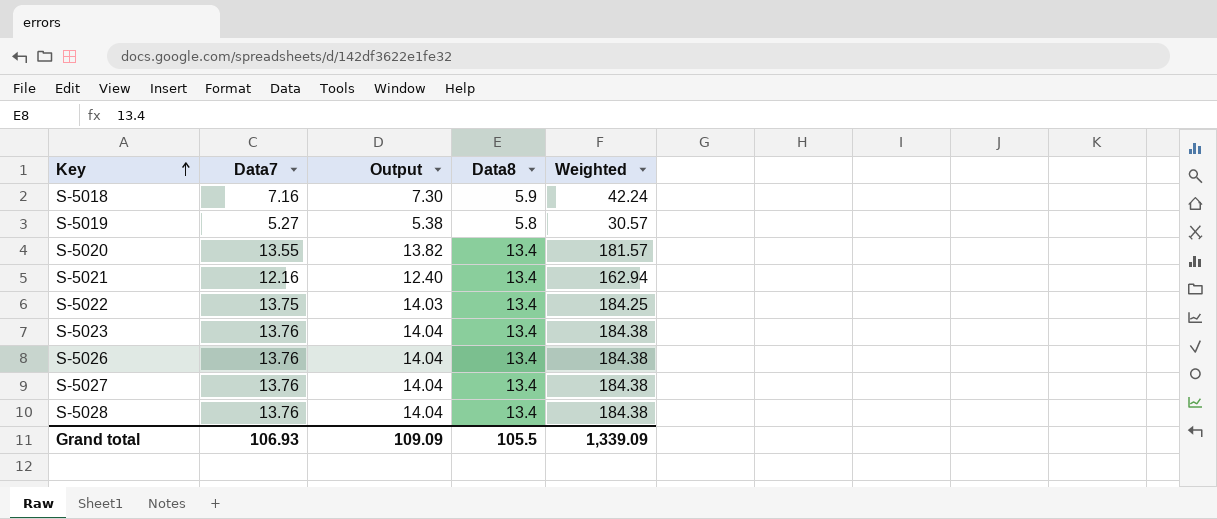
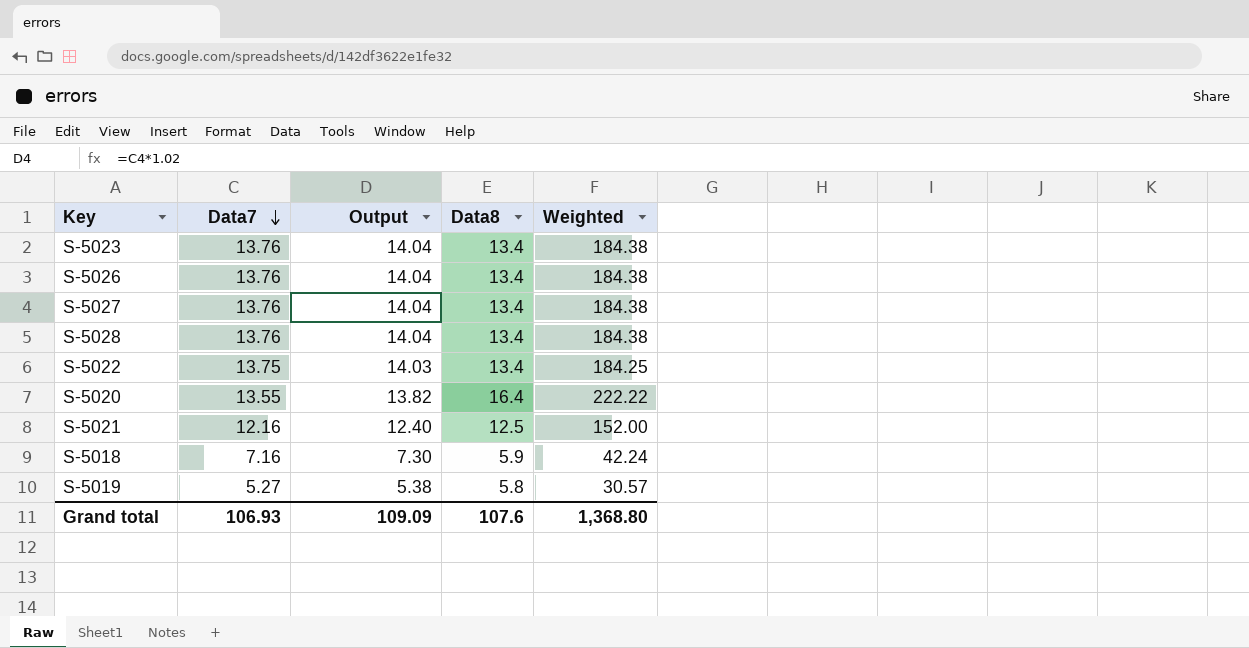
row order: Key ascending -> Data7 descending
S-5020 | Data8: 13.4 -> 16.4
S-5020 | Weighted: 181.57 -> 222.22
S-5021 | Data8: 13.4 -> 12.5
S-5021 | Weighted: 162.94 -> 152.00
Grand total | Data8: 105.5 -> 107.6
Grand total | Weighted: 1,339.09 -> 1,368.80

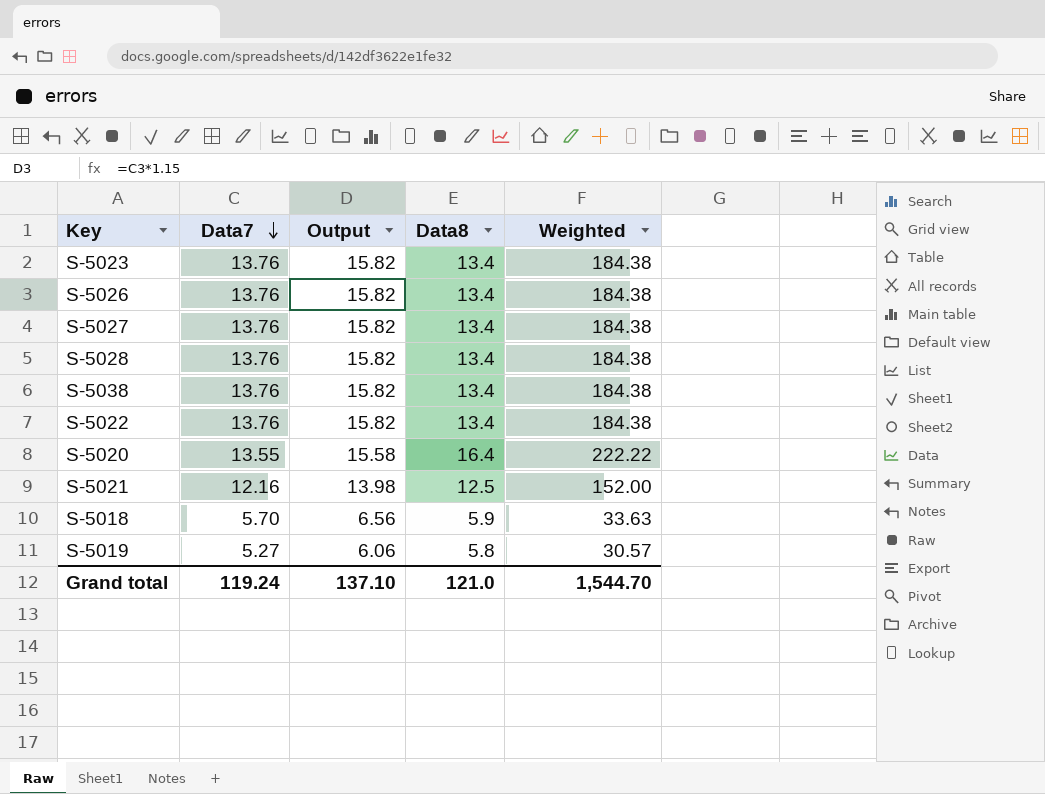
column Output | formula: [Data7] * 1.02 -> [Data7] * 1.15
row S-5038: none -> 13.76 | 15.82 | 13.4 | 184.38
S-5022 | Data7: 13.75 -> 13.76
S-5022 | Weighted: 184.25 -> 184.38
S-5018 | Data7: 7.16 -> 5.70
S-5018 | Weighted: 42.24 -> 33.63
Grand total | Data7: 106.93 -> 119.24
Grand total | Output: 109.09 -> 137.10
Grand total | Data8: 107.6 -> 121.0
Grand total | Weighted: 1,368.80 -> 1,544.70

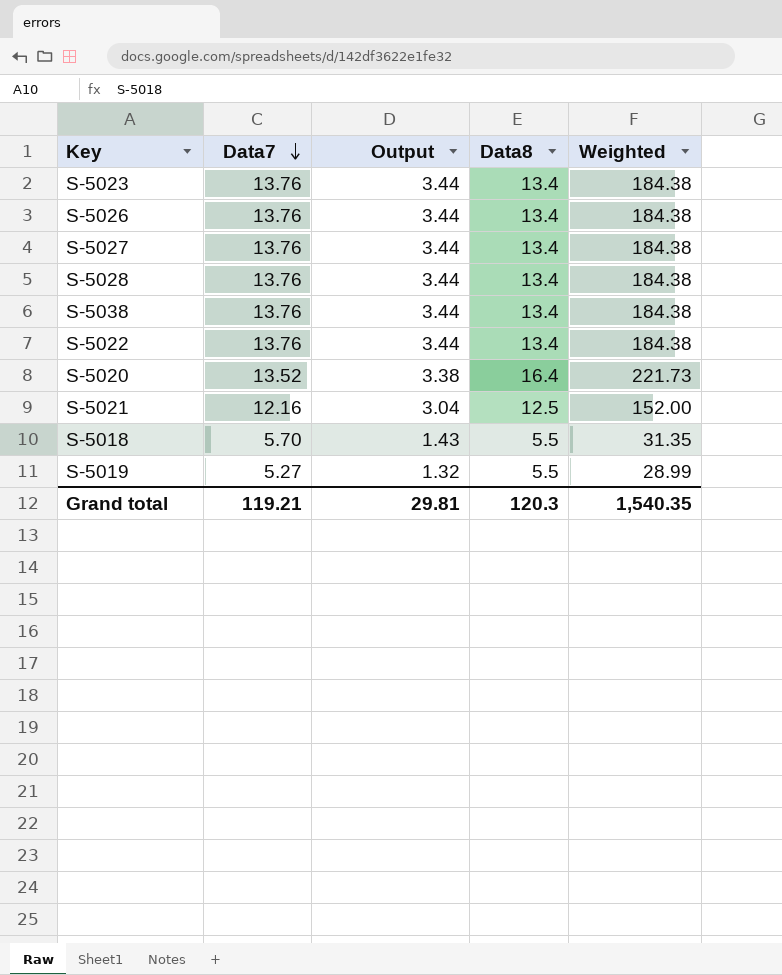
column Output | formula: [Data7] * 1.15 -> [Data7] * 0.25
S-5020 | Data7: 13.55 -> 13.52
S-5020 | Weighted: 222.22 -> 221.73
S-5018 | Data8: 5.9 -> 5.5
S-5018 | Weighted: 33.63 -> 31.35
S-5019 | Data8: 5.8 -> 5.5
S-5019 | Weighted: 30.57 -> 28.99
Grand total | Data7: 119.24 -> 119.21
Grand total | Output: 137.10 -> 29.81
Grand total | Data8: 121.0 -> 120.3
Grand total | Weighted: 1,544.70 -> 1,540.35

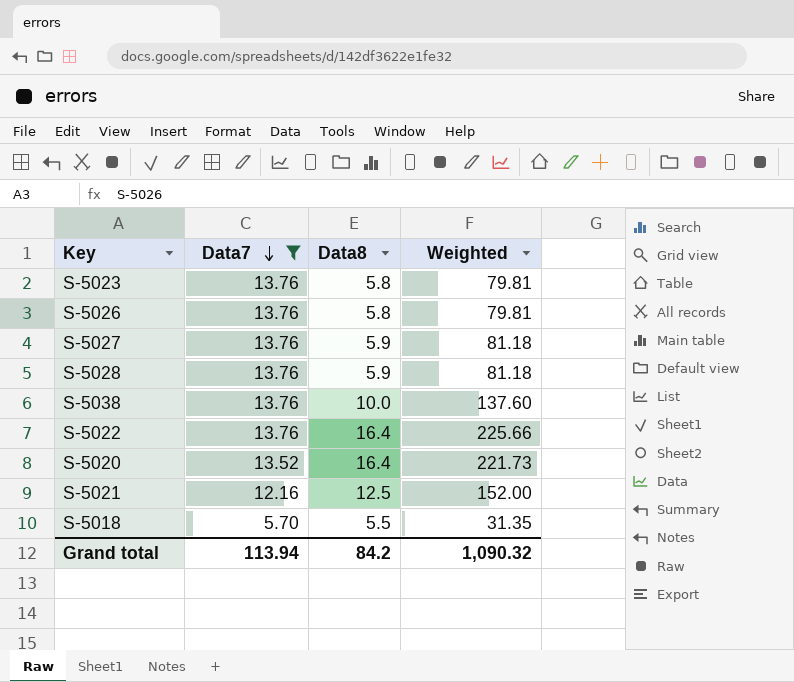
filter: none -> Data7 != 5.27
column Output | formula: [Data7] * 0.25 -> none
S-5023 | Data8: 13.4 -> 5.8
S-5023 | Weighted: 184.38 -> 79.81
S-5026 | Data8: 13.4 -> 5.8
S-5026 | Weighted: 184.38 -> 79.81
S-5027 | Data8: 13.4 -> 5.9
S-5027 | Weighted: 184.38 -> 81.18
S-5028 | Data8: 13.4 -> 5.9
S-5028 | Weighted: 184.38 -> 81.18
S-5038 | Data8: 13.4 -> 10.0
S-5038 | Weighted: 184.38 -> 137.60
S-5022 | Data8: 13.4 -> 16.4
S-5022 | Weighted: 184.38 -> 225.66
Grand total | Data7: 119.21 -> 113.94
Grand total | Data8: 120.3 -> 84.2
Grand total | Weighted: 1,540.35 -> 1,090.32

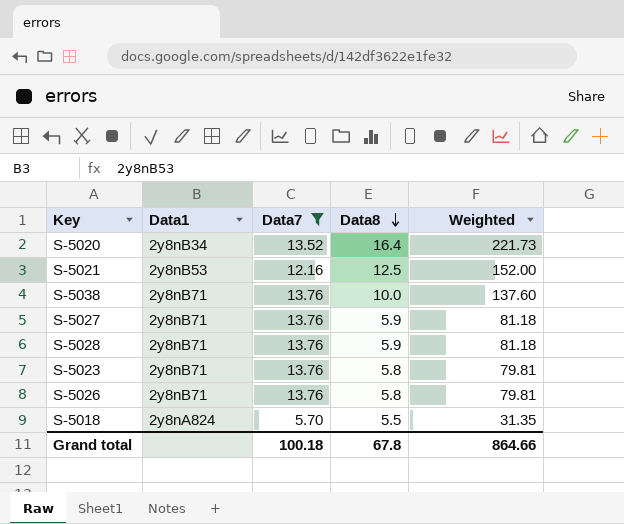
row order: Data7 descending -> Data8 descending
column Data1 | position: none -> 2
row S-5022: 13.76 | 16.4 | 225.66 -> none
Grand total | Data7: 113.94 -> 100.18
Grand total | Data8: 84.2 -> 67.8
Grand total | Weighted: 1,090.32 -> 864.66

